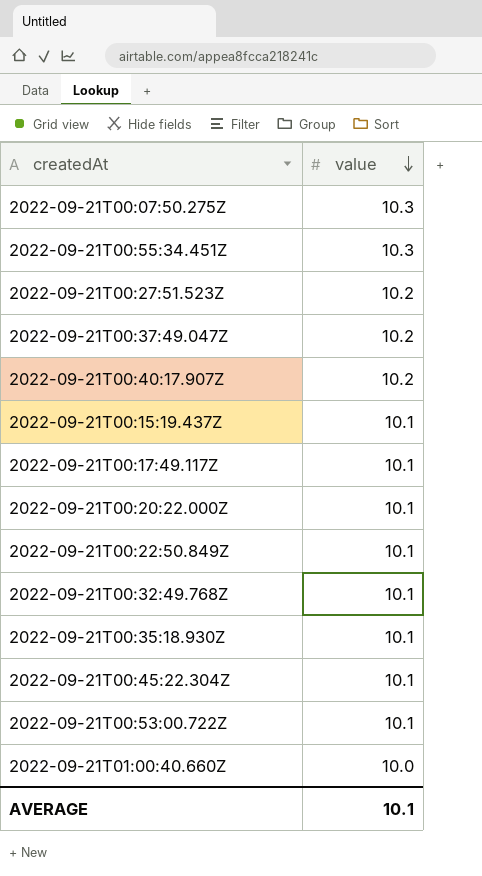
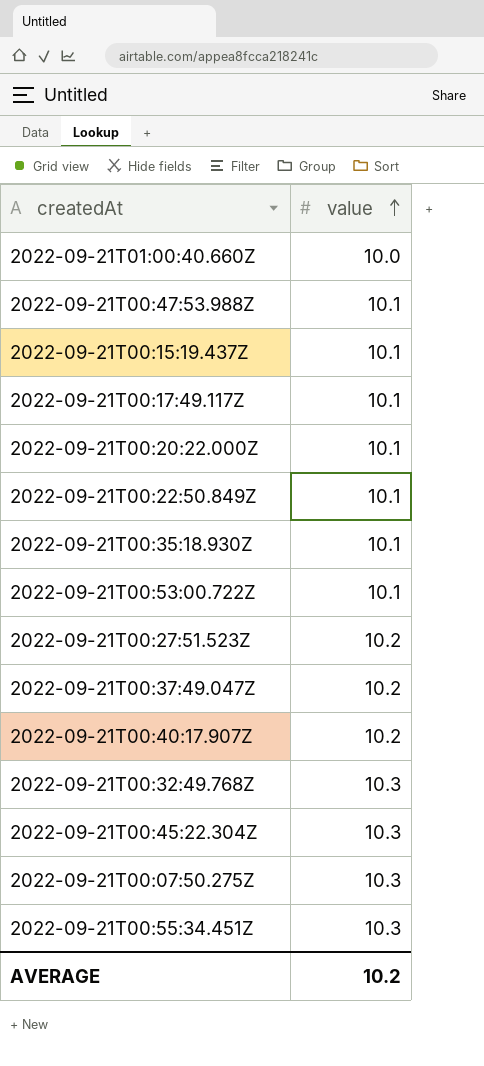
row order: value descending -> value ascending
row 2022-09-21T00:47:53.988Z: none -> 10.1
2022-09-21T00:32:49.768Z | value: 10.1 -> 10.3
2022-09-21T00:45:22.304Z | value: 10.1 -> 10.3
AVERAGE | value: 10.1 -> 10.2

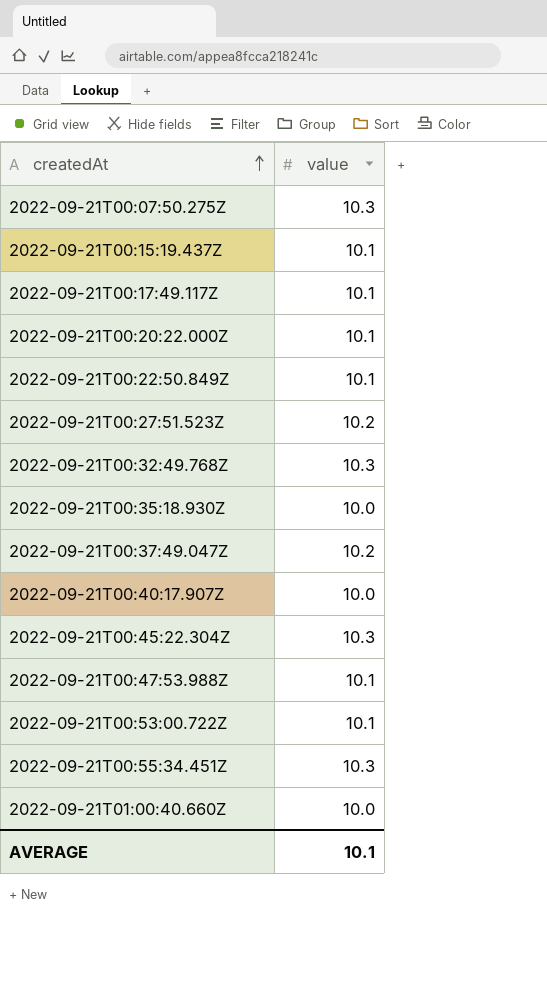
row order: value ascending -> createdAt ascending
2022-09-21T00:35:18.930Z | value: 10.1 -> 10.0
2022-09-21T00:40:17.907Z | value: 10.2 -> 10.0
AVERAGE | value: 10.2 -> 10.1

